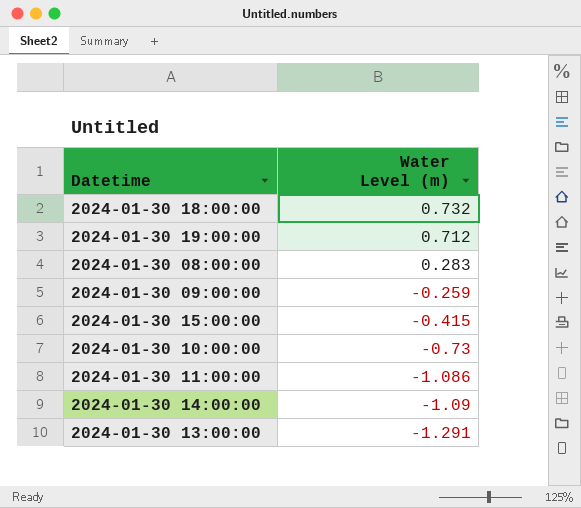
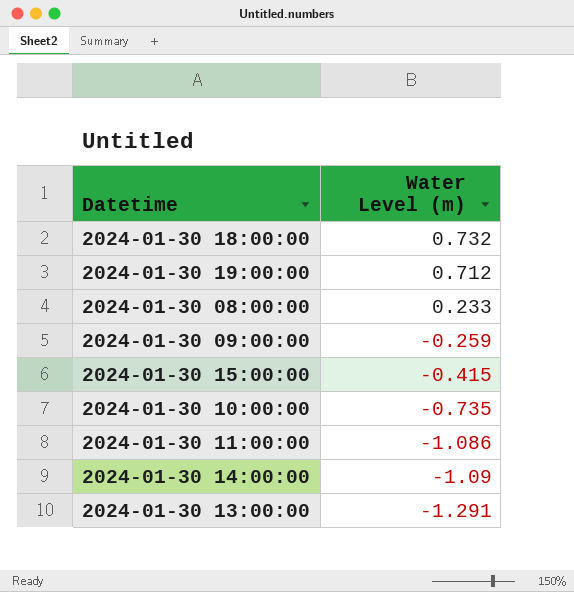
2024-01-30 08:00:00 | Water Level (m): 0.283 -> 0.233
2024-01-30 10:00:00 | Water Level (m): -0.73 -> -0.735

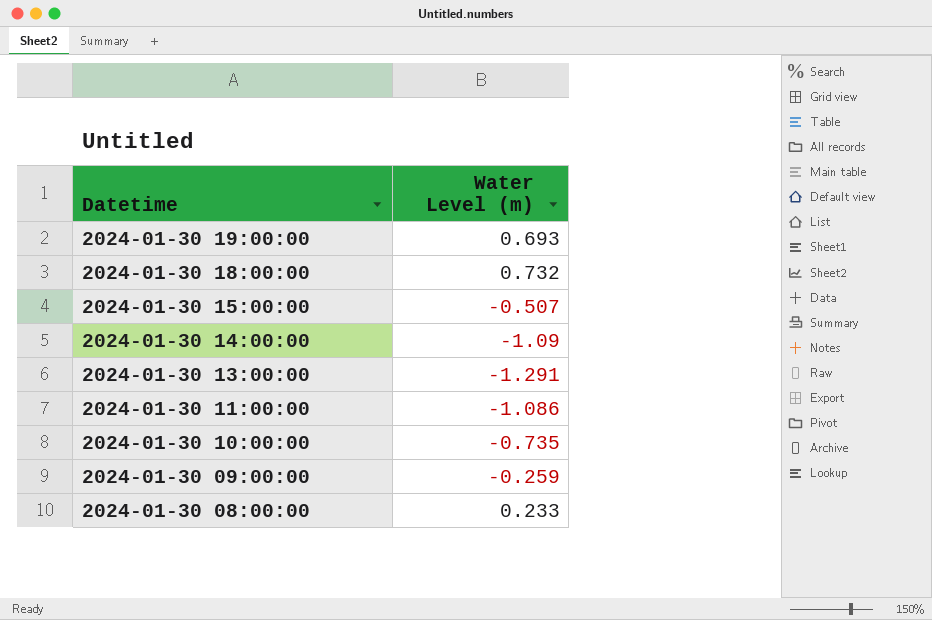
row order: Water Level (m) descending -> Datetime descending
2024-01-30 19:00:00 | Water Level (m): 0.712 -> 0.693
2024-01-30 15:00:00 | Water Level (m): -0.415 -> -0.507

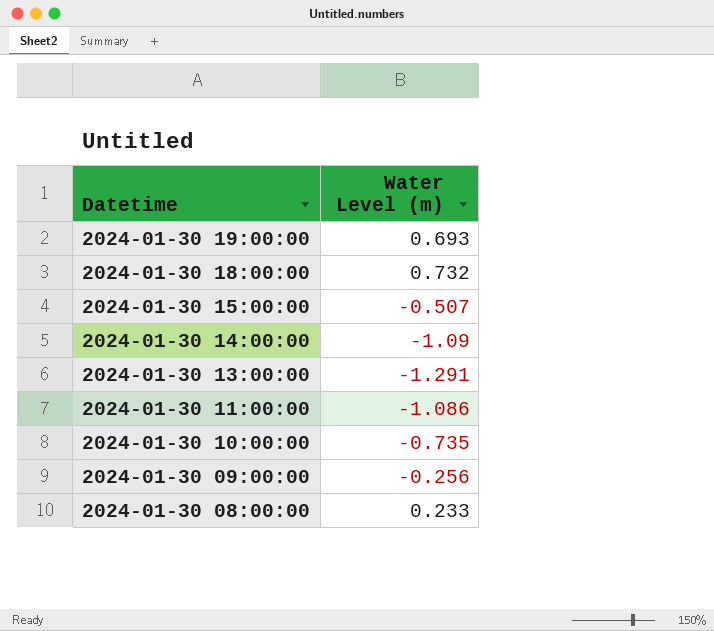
2024-01-30 09:00:00 | Water Level (m): -0.259 -> -0.256

